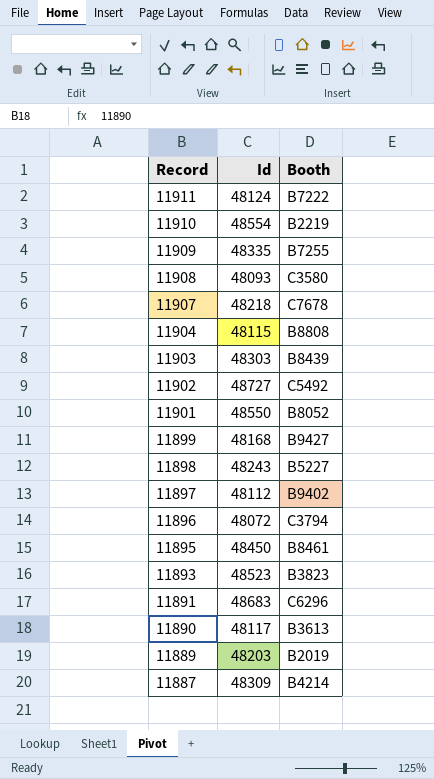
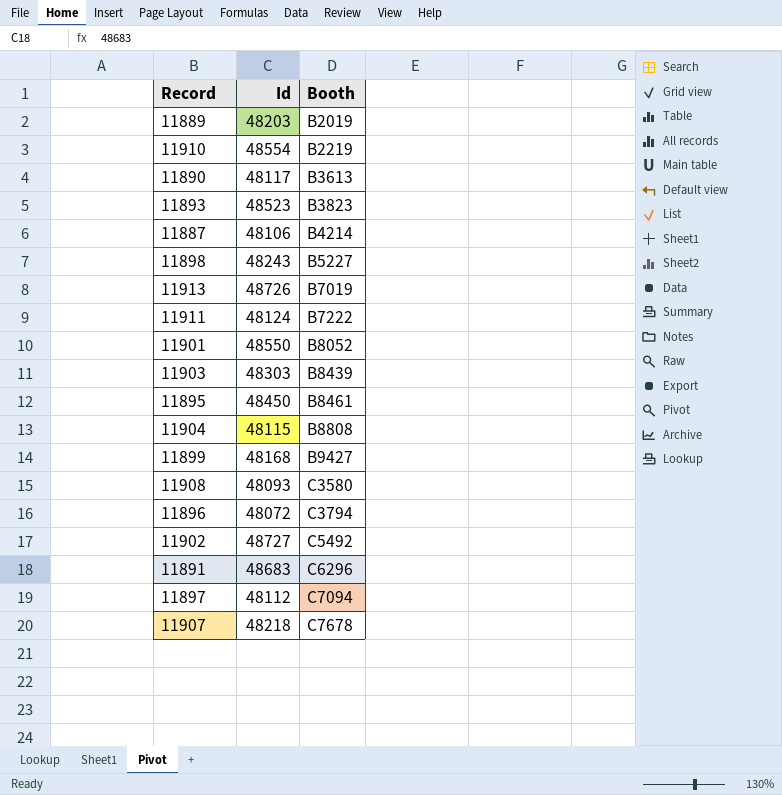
row order: Record descending -> Booth ascending
row 11909: 48335 | B7255 -> none
11887 | Id: 48309 -> 48106
row 11913: none -> 48726 | B7019
11897 | Booth: B9402 -> C7094

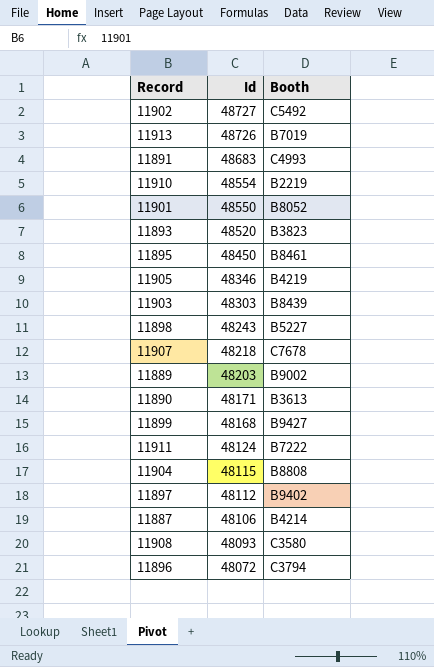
row order: Booth ascending -> Id descending
11891 | Booth: C6296 -> C4993
11893 | Id: 48523 -> 48520
row 11905: none -> 48346 | B4219
11889 | Booth: B2019 -> B9002
11890 | Id: 48117 -> 48171
11897 | Booth: C7094 -> B9402

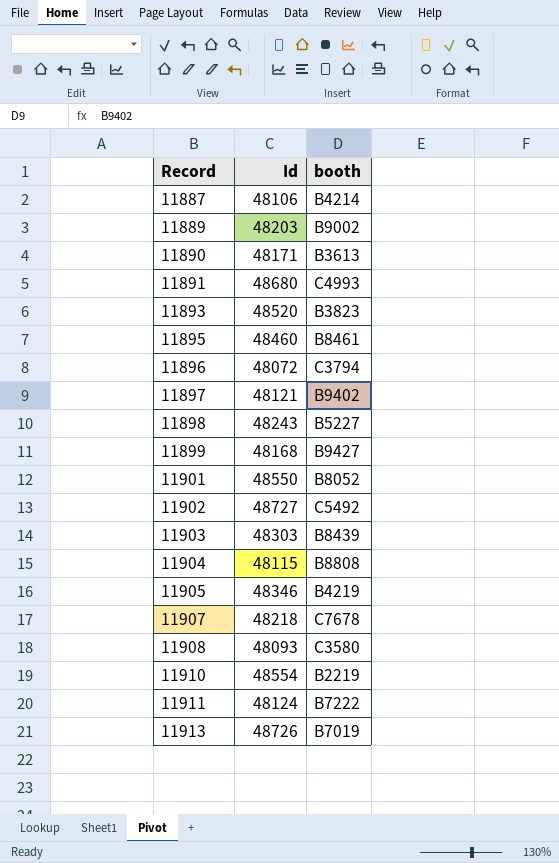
row order: Id descending -> Record ascending
column name: Booth -> booth
11891 | Id: 48683 -> 48680
11895 | Id: 48450 -> 48460
11897 | Id: 48112 -> 48121

